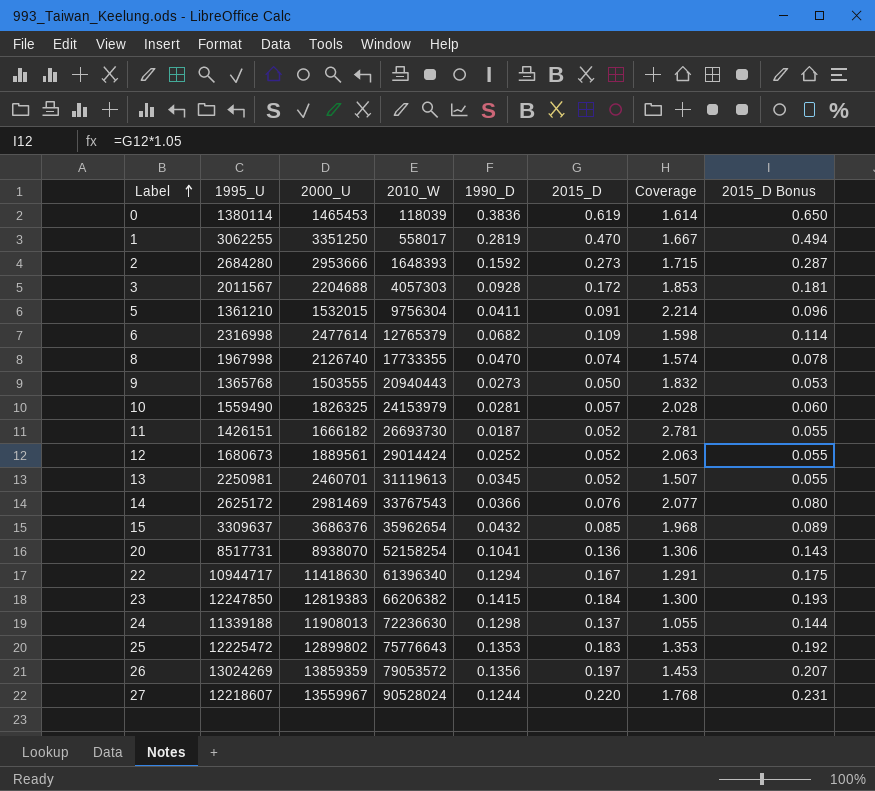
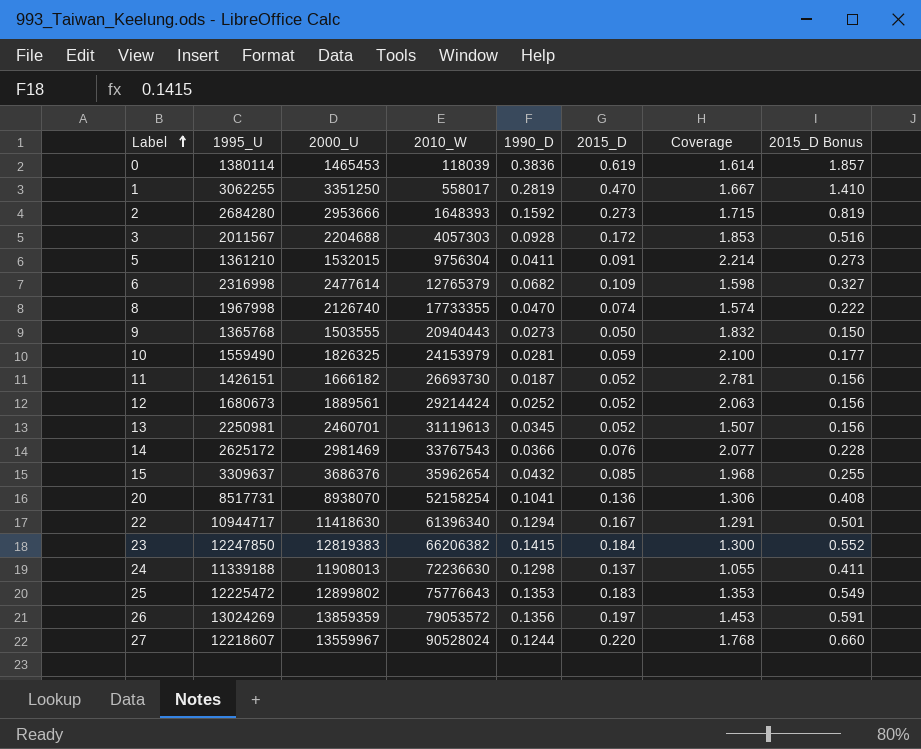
column 2015_D Bonus | formula: [2015_D] * 1.05 -> [2015_D] * 3
10 | 2015_D: 0.057 -> 0.059
10 | Coverage: 2.028 -> 2.100
12 | 2010_W: 29014424 -> 29214424

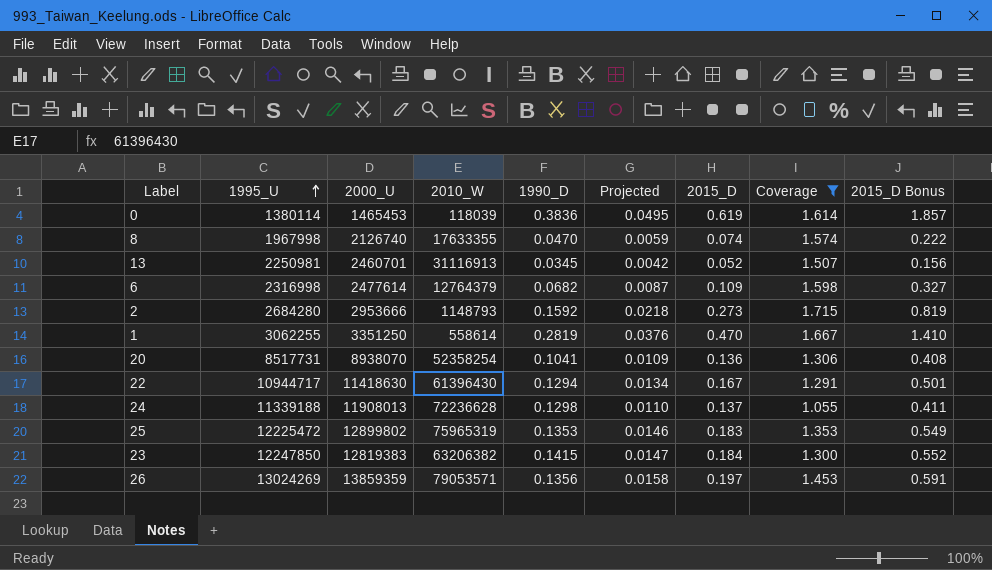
filter: none -> Coverage <= 1.715
row order: Label ascending -> 1995_U ascending
column Projected | formula: none -> [2015_D] * 0.08
8 | 2010_W: 17733355 -> 17633355
13 | 2010_W: 31119613 -> 31116913
6 | 2010_W: 12765379 -> 12764379
2 | 2010_W: 1648393 -> 1148793
1 | 2010_W: 558017 -> 558614
20 | 2010_W: 52158254 -> 52358254
22 | 2010_W: 61396340 -> 61396430
24 | 2010_W: 72236630 -> 72236628
25 | 2010_W: 75776643 -> 75965319
23 | 2010_W: 66206382 -> 63206382
26 | 2010_W: 79053572 -> 79053571

